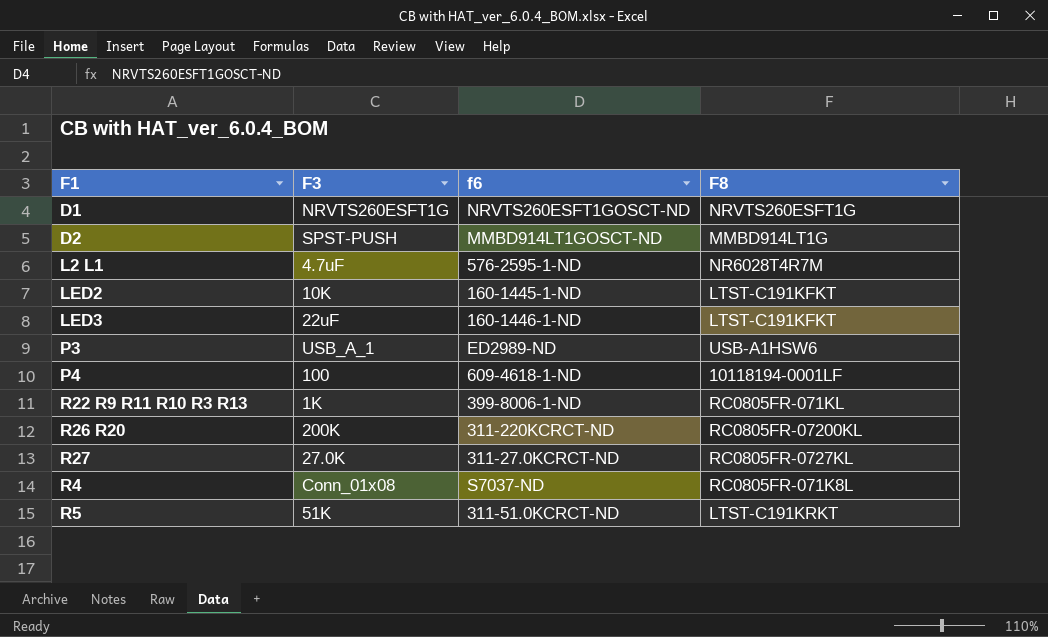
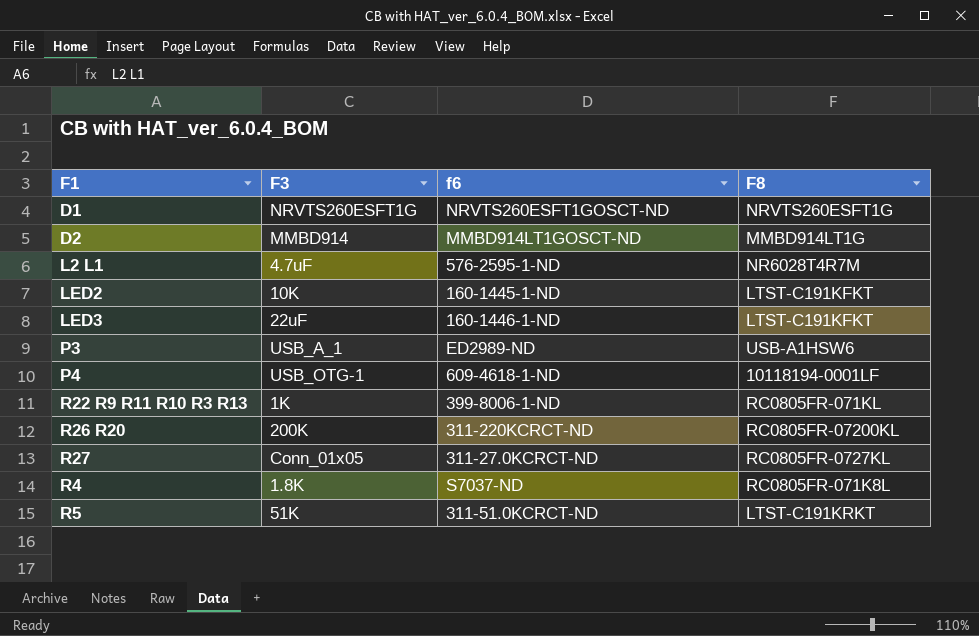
D2 | F3: SPST-PUSH -> MMBD914
P4 | F3: 100 -> USB_OTG-1
R27 | F3: 27.0K -> Conn_01x05
R4 | F3: Conn_01x08 -> 1.8K

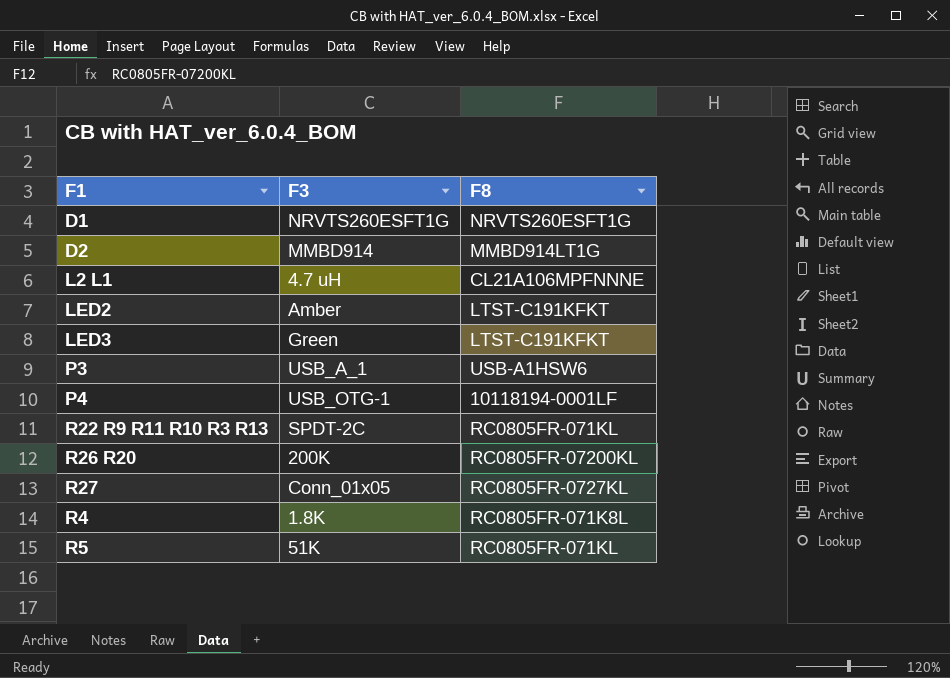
column f6 | position: 3 -> none
L2 L1 | F3: 4.7uF -> 4.7 uH
L2 L1 | F8: NR6028T4R7M -> CL21A106MPFNNNE
LED2 | F3: 10K -> Amber
LED3 | F3: 22uF -> Green
R22 R9 R11 R10 R3 R13 | F3: 1K -> SPDT-2C
R5 | F8: LTST-C191KRKT -> RC0805FR-071KL

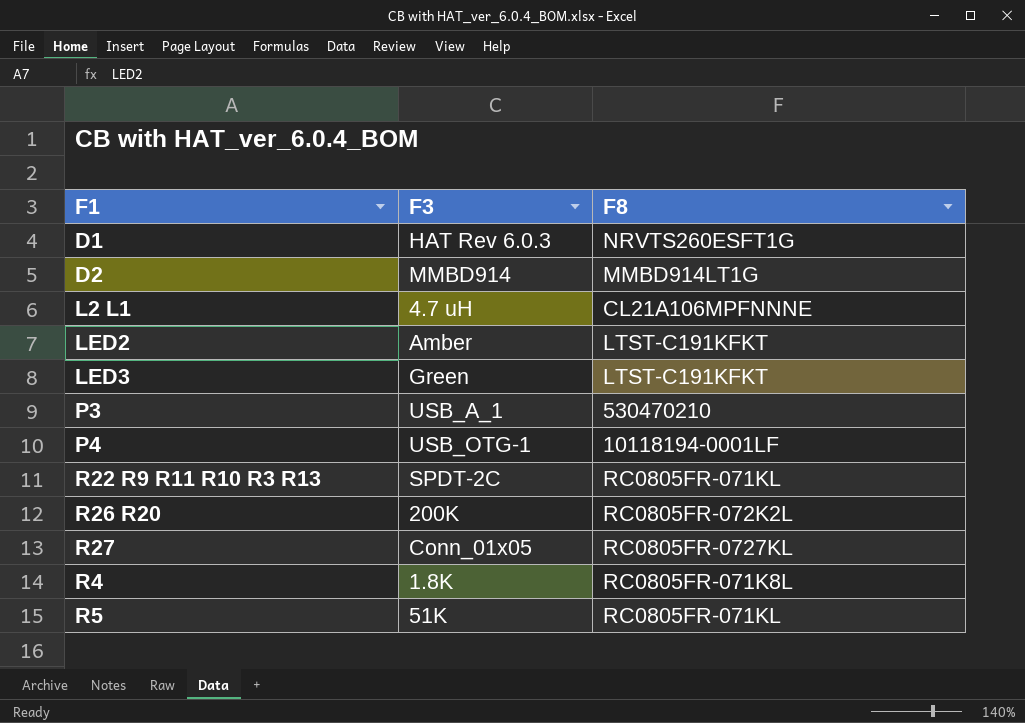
D1 | F3: NRVTS260ESFT1G -> HAT Rev 6.0.3
P3 | F8: USB-A1HSW6 -> 530470210
R26 R20 | F8: RC0805FR-07200KL -> RC0805FR-072K2L

